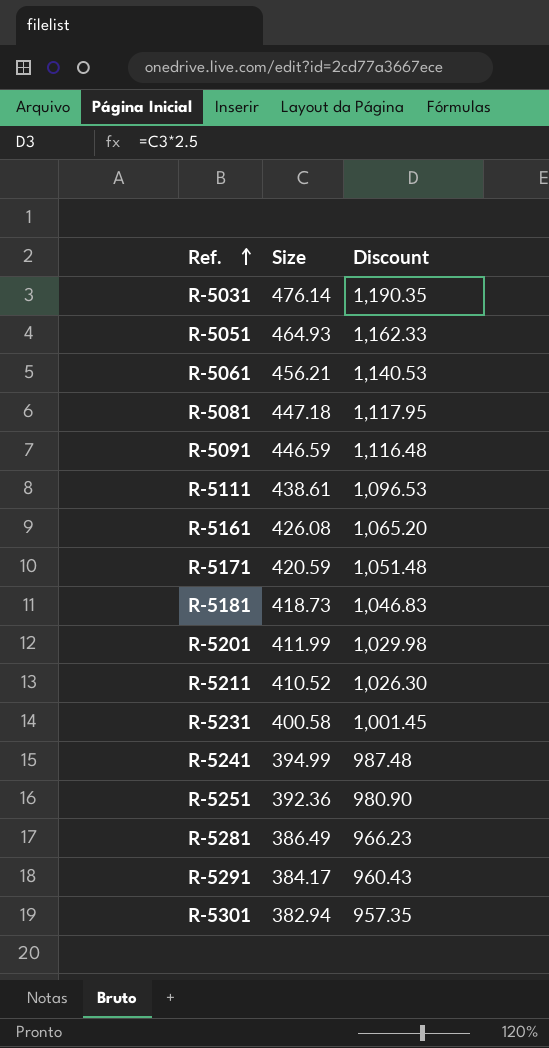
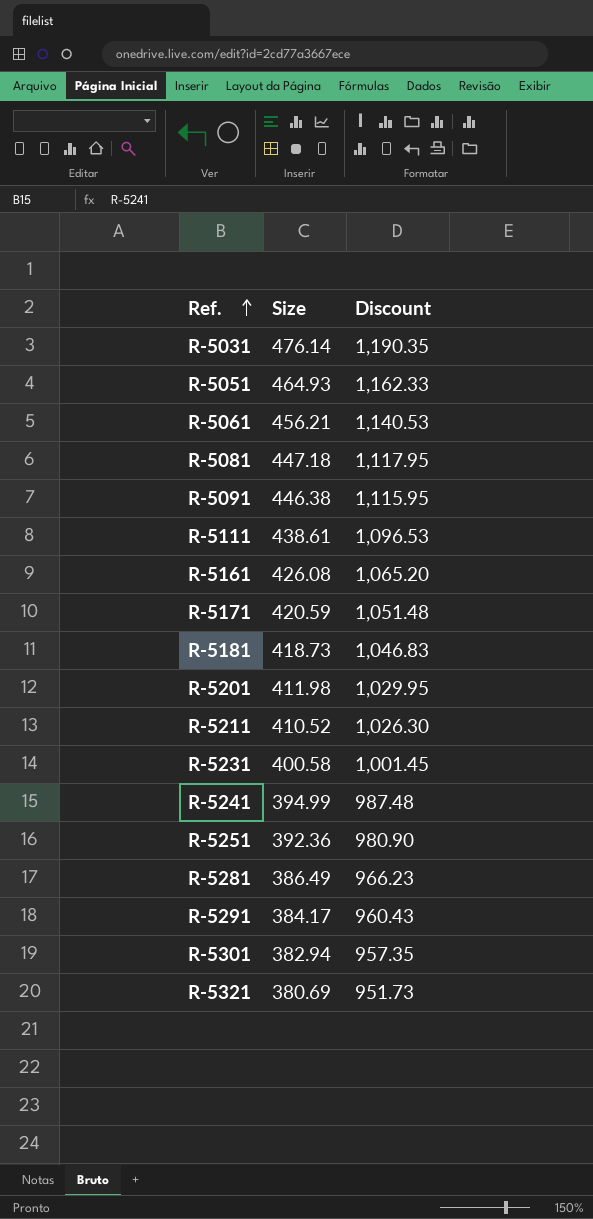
R-5091 | Size: 446.59 -> 446.38
R-5091 | Discount: 1,116.48 -> 1,115.95
R-5201 | Size: 411.99 -> 411.98
R-5201 | Discount: 1,029.98 -> 1,029.95
row R-5321: none -> 380.69 | 951.73

